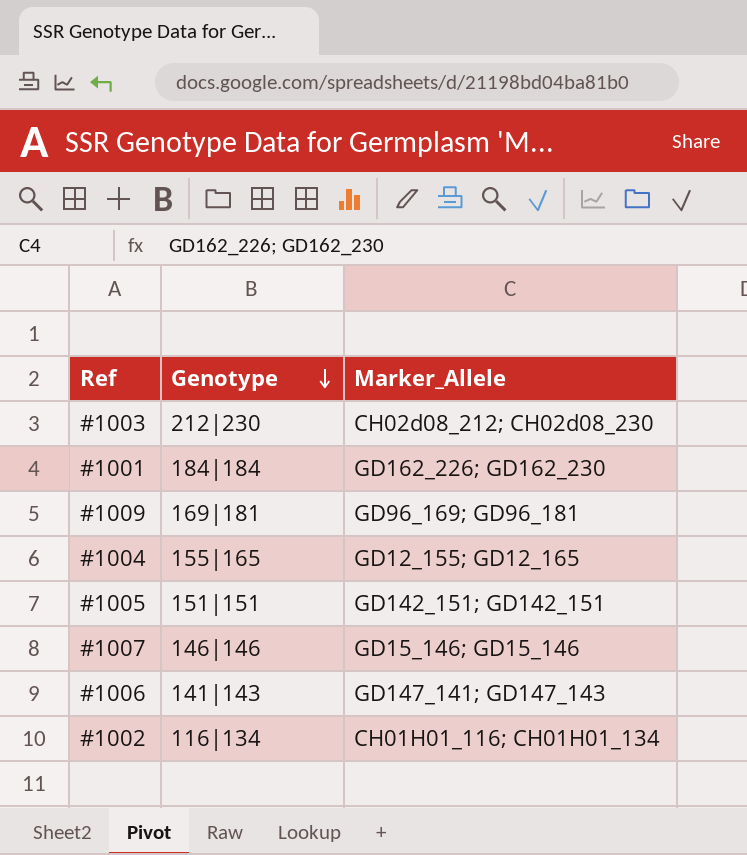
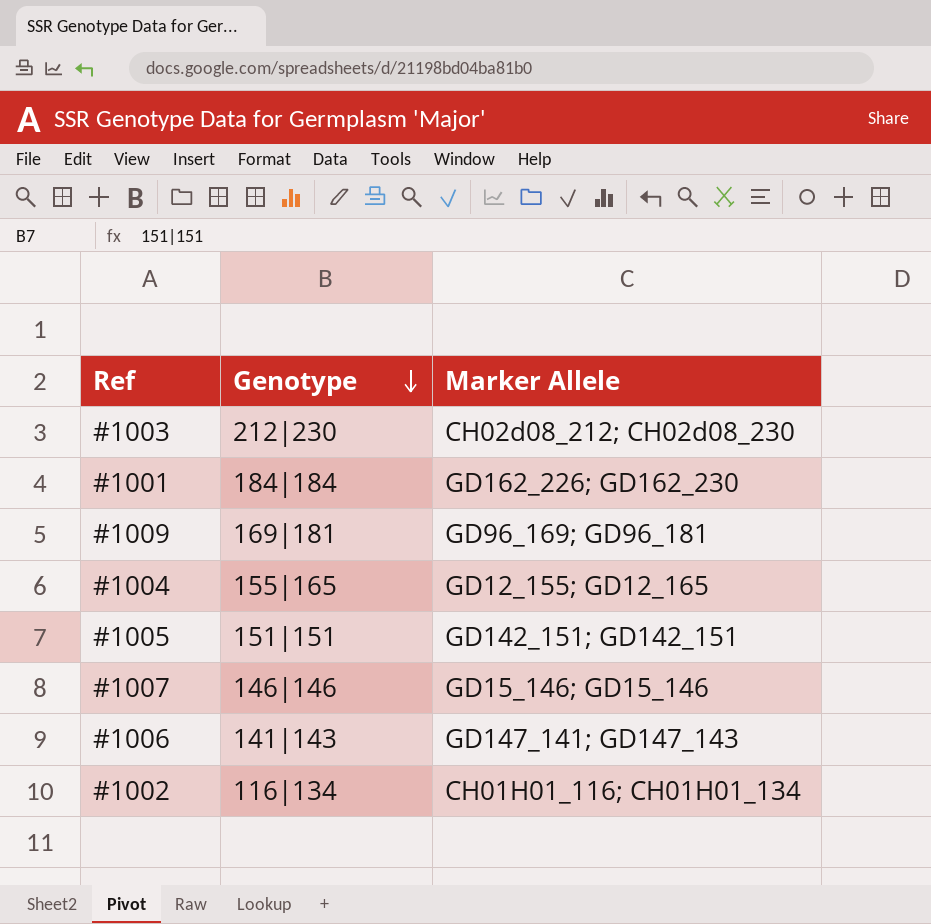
column name: Marker_Allele -> Marker Allele

